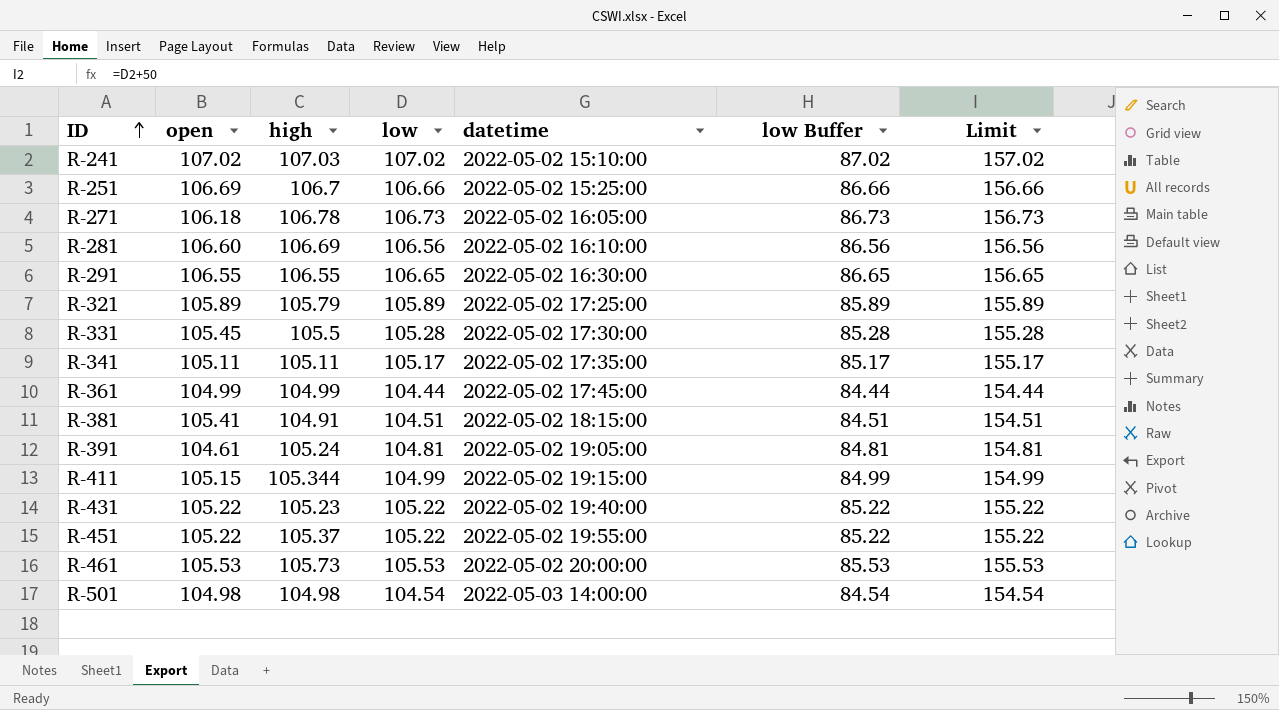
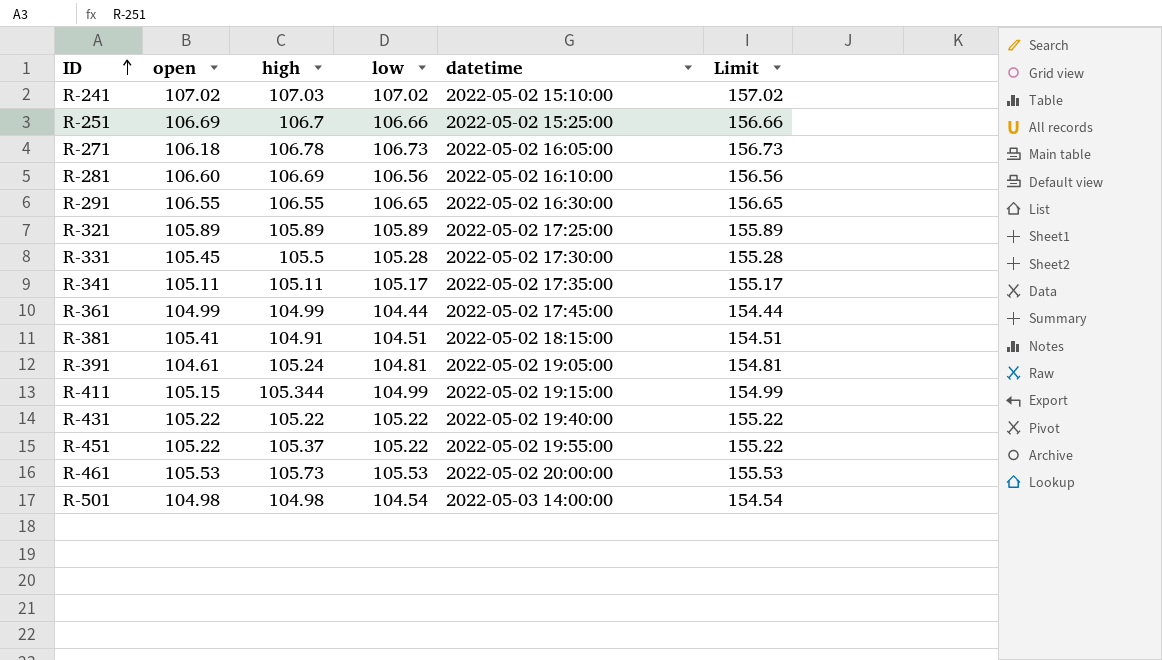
column low Buffer | formula: [low] - 20 -> none
R-321 | high: 105.79 -> 105.89
R-431 | high: 105.23 -> 105.22

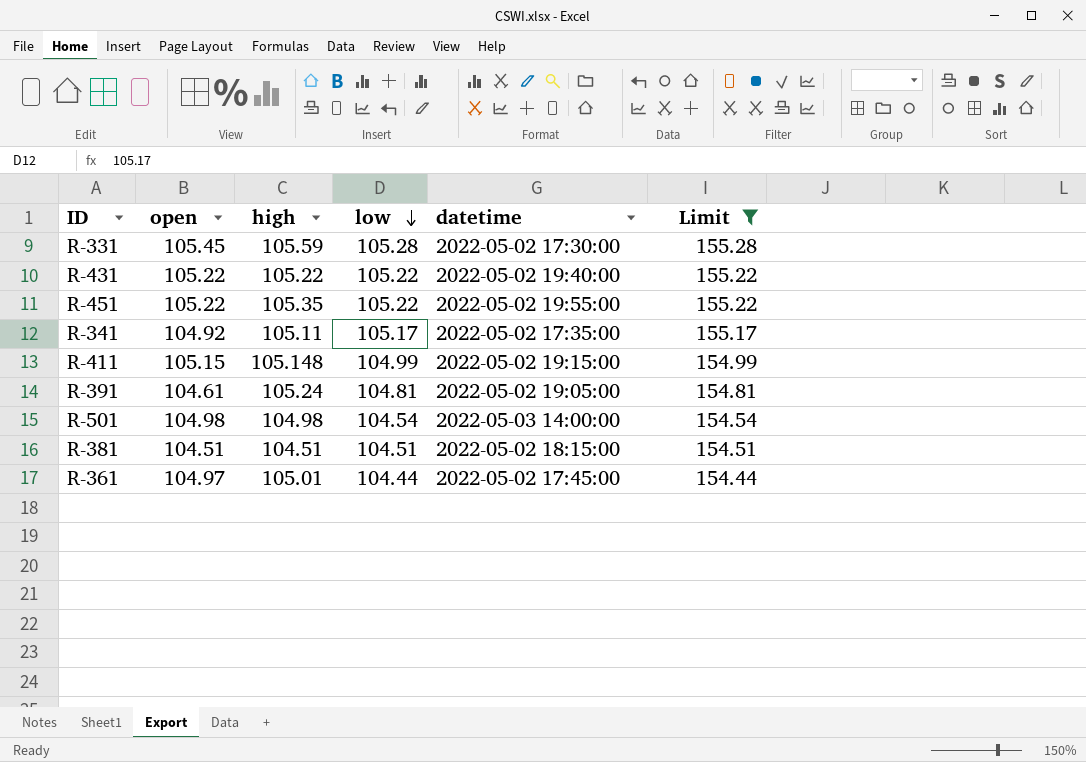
filter: none -> Limit <= 155.28
row order: ID ascending -> low descending
R-331 | high: 105.5 -> 105.59
R-451 | high: 105.37 -> 105.35
R-341 | open: 105.11 -> 104.92
R-411 | high: 105.344 -> 105.148
R-381 | open: 105.41 -> 104.51
R-381 | high: 104.91 -> 104.51
R-361 | open: 104.99 -> 104.97
R-361 | high: 104.99 -> 105.01

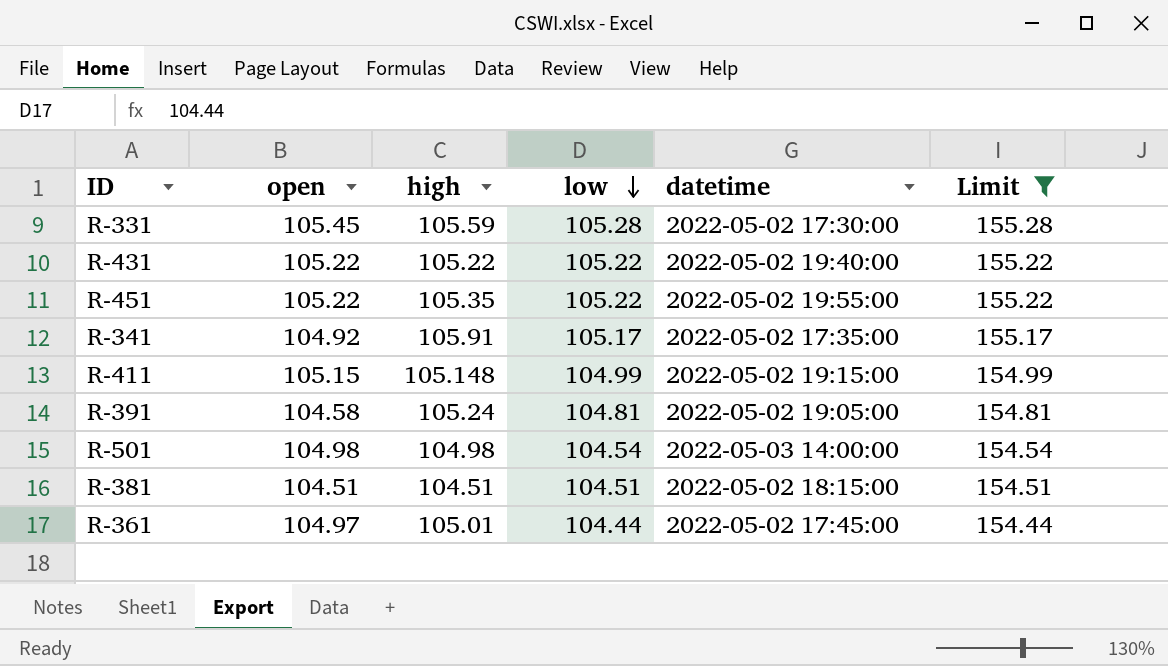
R-341 | high: 105.11 -> 105.91
R-391 | open: 104.61 -> 104.58

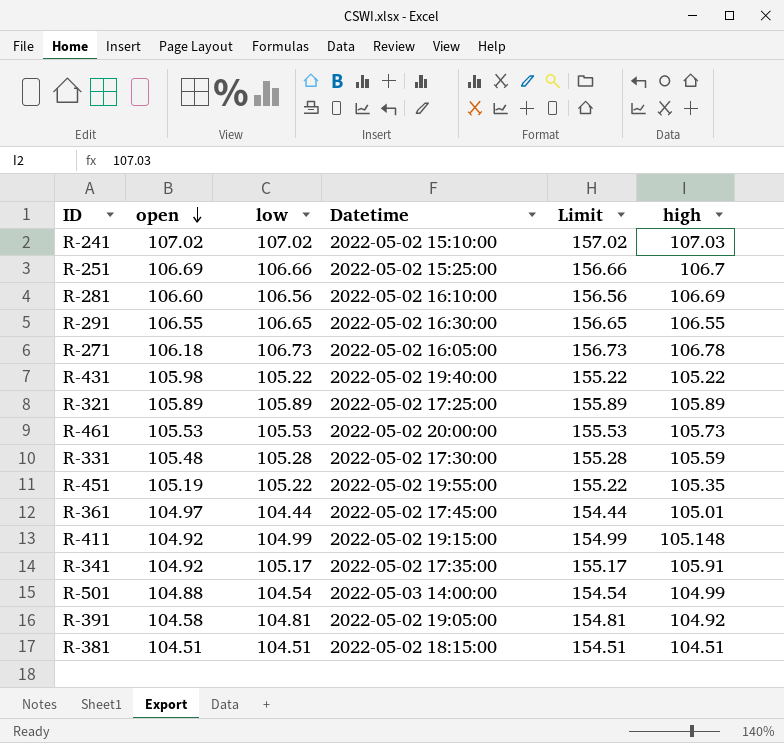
filter: Limit <= 155.28 -> none
row order: low descending -> open descending
column name: datetime -> Datetime
column high | position: 3 -> 6
R-431 | open: 105.22 -> 105.98
R-331 | open: 105.45 -> 105.48
R-451 | open: 105.22 -> 105.19
R-411 | open: 105.15 -> 104.92
R-501 | open: 104.98 -> 104.88
R-501 | high: 104.98 -> 104.99
R-391 | high: 105.24 -> 104.92

